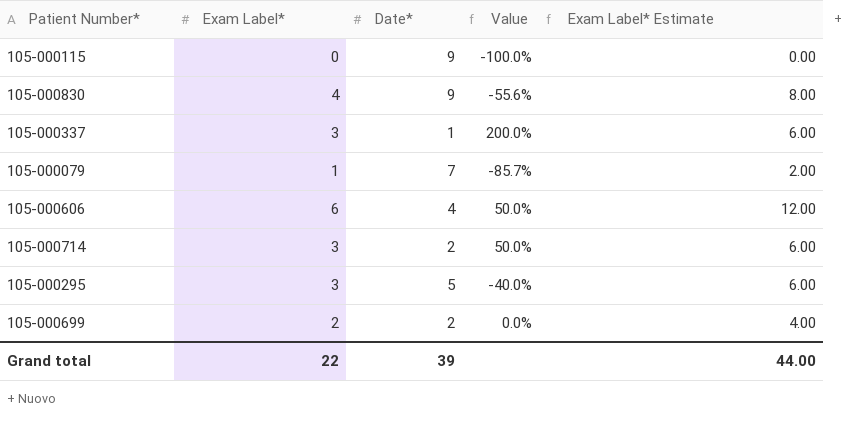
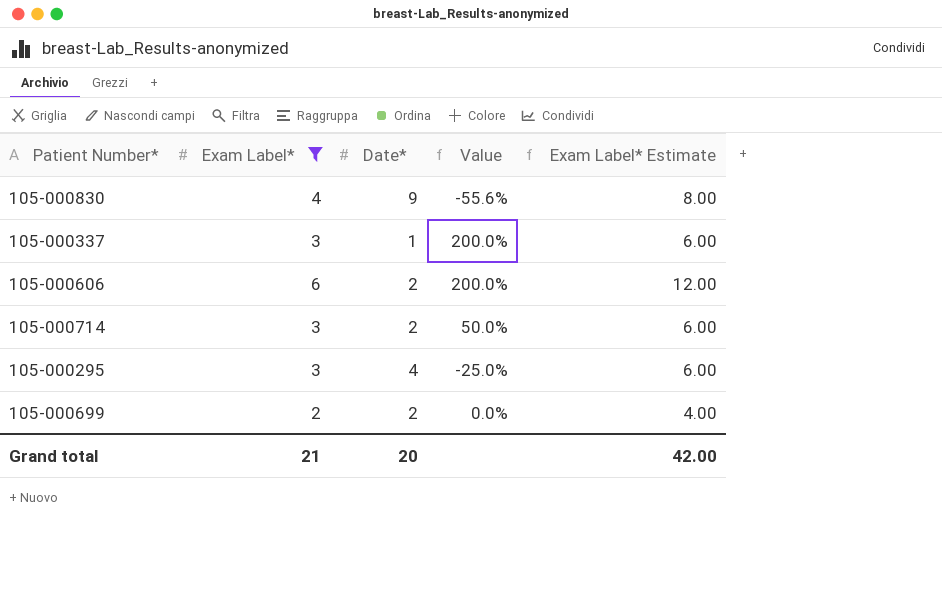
filter: none -> Exam Label* >= 2
105-000606 | Date*: 4 -> 2
105-000606 | Value: 50.0% -> 200.0%
105-000295 | Date*: 5 -> 4
105-000295 | Value: -40.0% -> -25.0%
Grand total | Exam Label*: 22 -> 21
Grand total | Date*: 39 -> 20
Grand total | Exam Label* Estimate: 44.00 -> 42.00

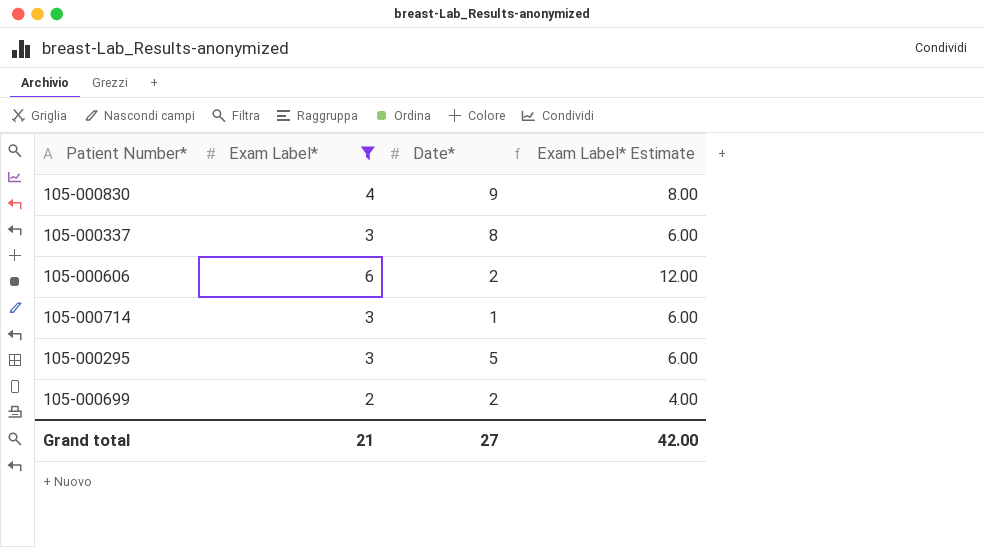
column Value | formula: ([Exam Label*] - [Date*]) / [Date*] -> none
105-000337 | Date*: 1 -> 8
105-000714 | Date*: 2 -> 1
105-000295 | Date*: 4 -> 5
Grand total | Date*: 20 -> 27

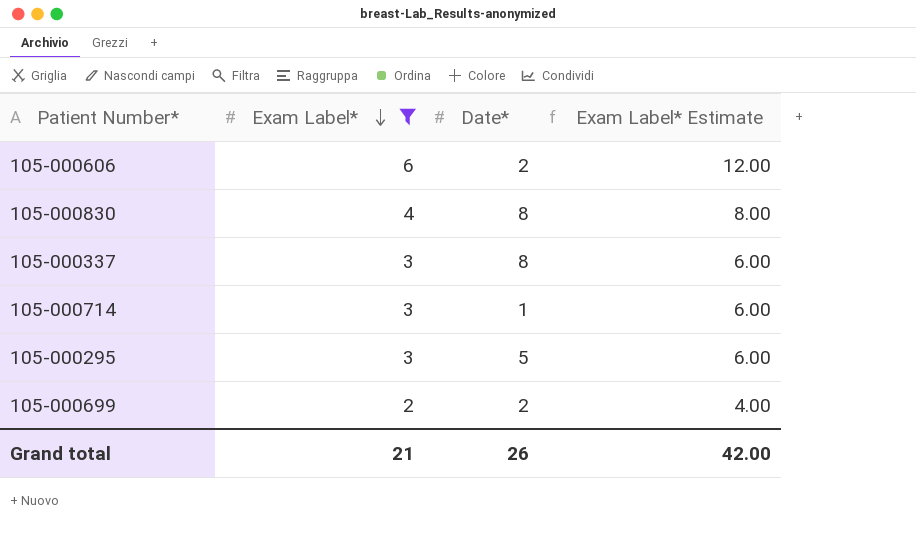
row order: none -> Exam Label* descending
105-000830 | Date*: 9 -> 8
Grand total | Date*: 27 -> 26

